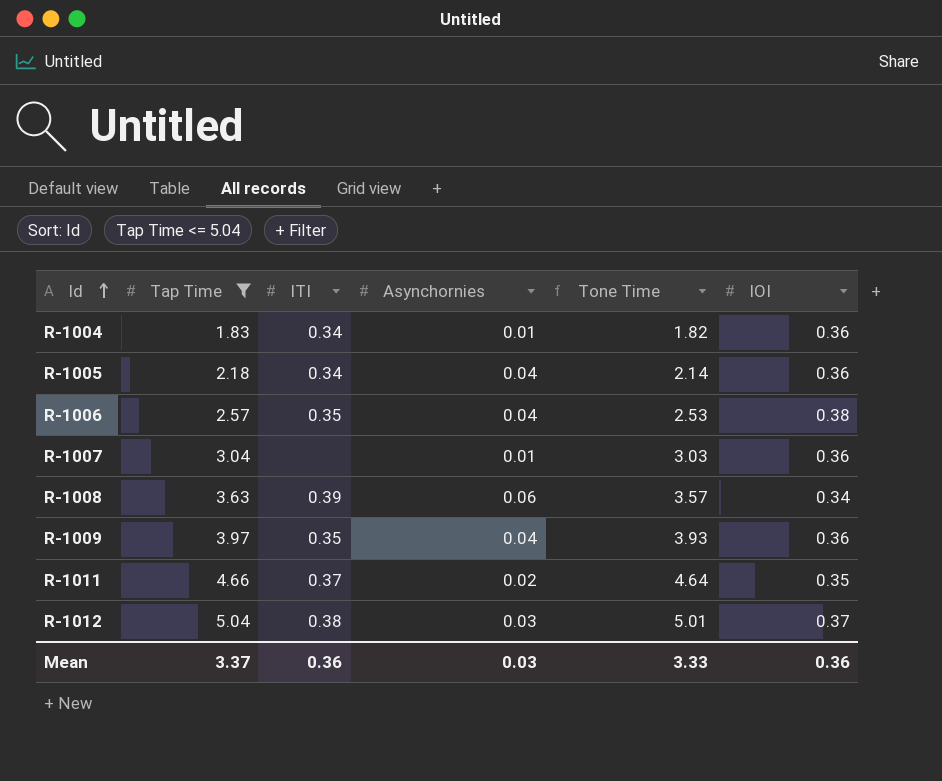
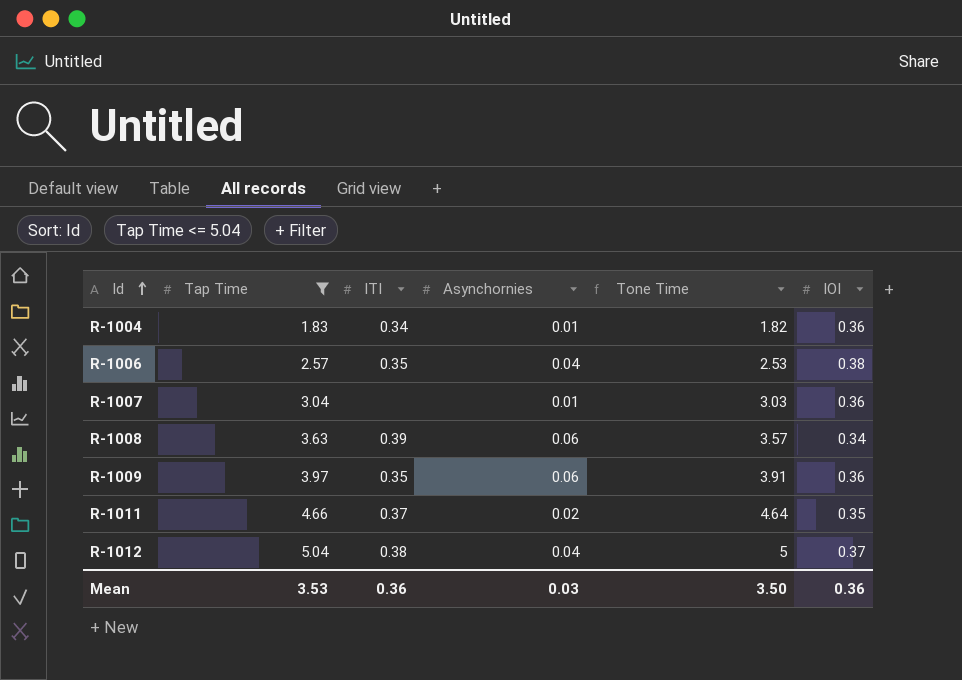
row R-1005: 2.18 | 0.34 | 0.04 | 2.14 | 0.36 -> none
R-1009 | Asynchornies: 0.04 -> 0.06
R-1009 | Tone Time: 3.93 -> 3.91
R-1012 | Asynchornies: 0.03 -> 0.04
R-1012 | Tone Time: 5.01 -> 5
Mean | Tap Time: 3.37 -> 3.53
Mean | Tone Time: 3.33 -> 3.50

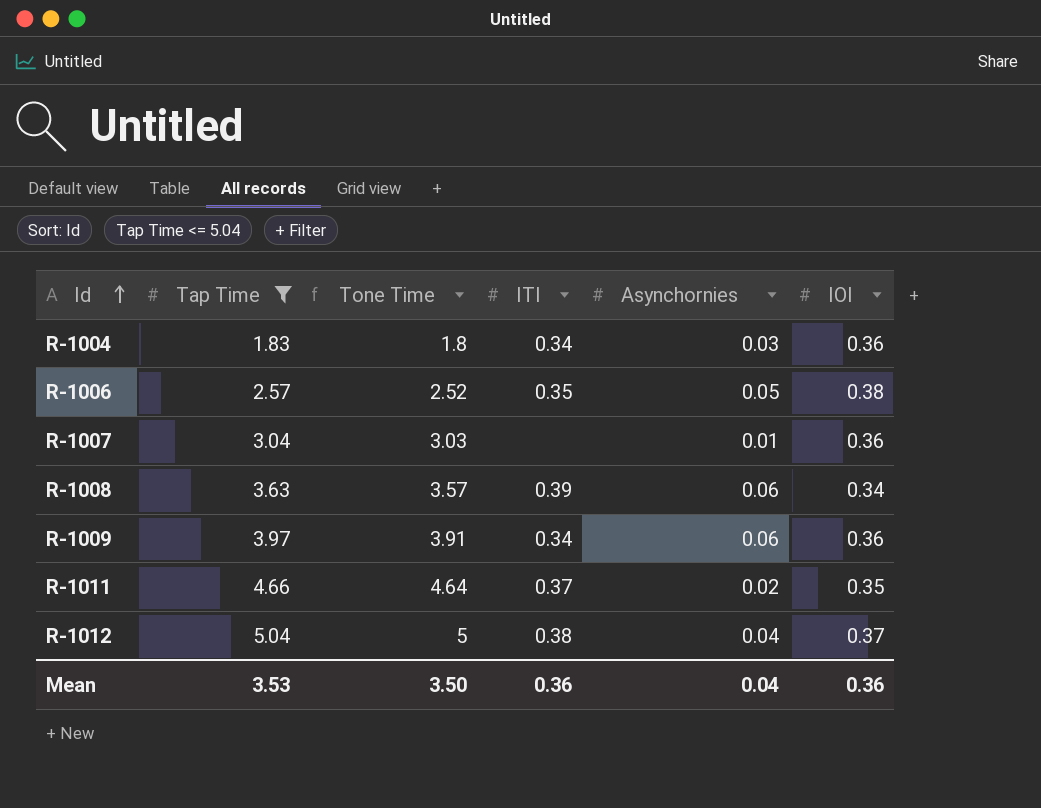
column Tone Time | position: 5 -> 3
R-1004 | Tone Time: 1.82 -> 1.8
R-1004 | Asynchornies: 0.01 -> 0.03
R-1006 | Tone Time: 2.53 -> 2.52
R-1006 | Asynchornies: 0.04 -> 0.05
R-1009 | ITI: 0.35 -> 0.34
Mean | Asynchornies: 0.03 -> 0.04

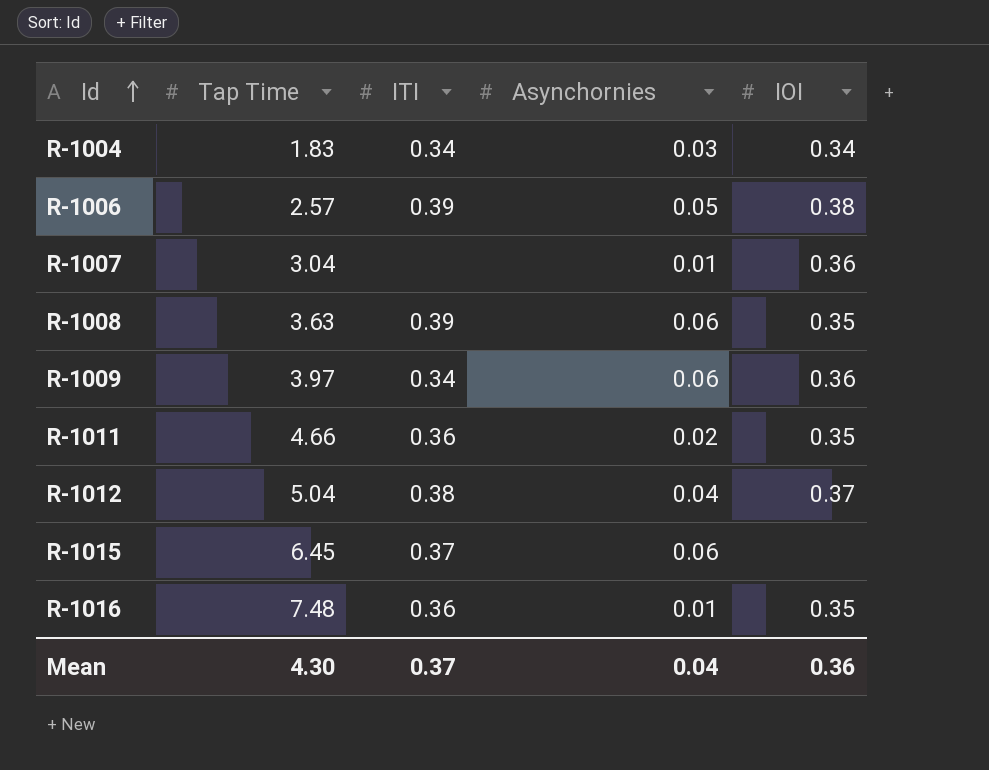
filter: Tap Time <= 5.04 -> none
column Tone Time | formula: [Tap Time] - [Asynchornies] -> none
R-1004 | IOI: 0.36 -> 0.34
R-1006 | ITI: 0.35 -> 0.39
R-1008 | IOI: 0.34 -> 0.35
R-1011 | ITI: 0.37 -> 0.36
Mean | Tap Time: 3.53 -> 4.30
Mean | ITI: 0.36 -> 0.37

